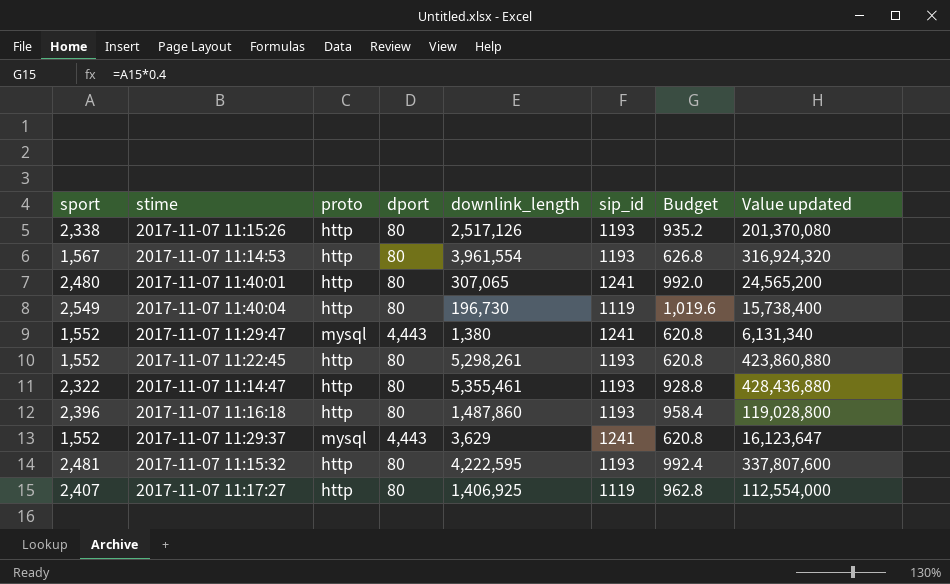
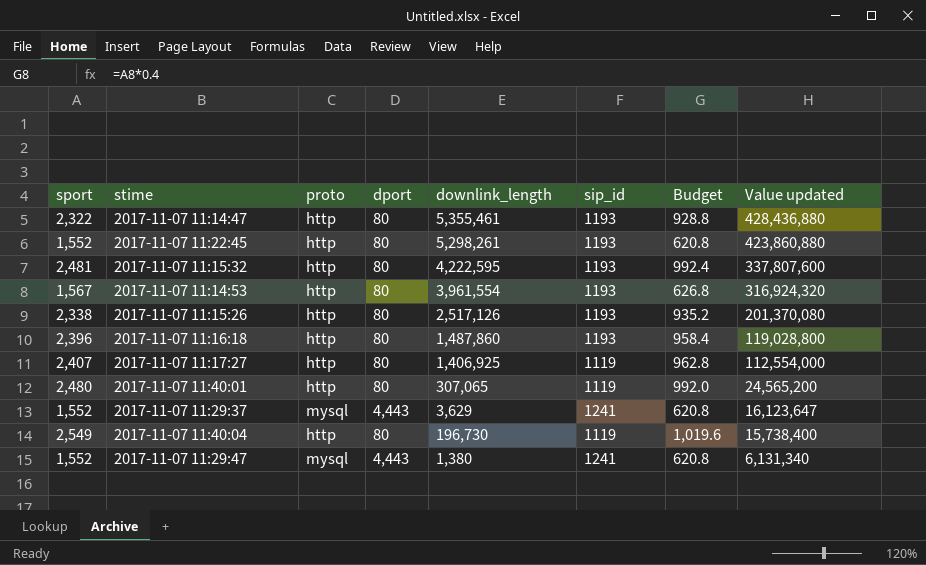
row order: none -> Value updated descending
2017-11-07 11:40:01 | sip_id: 1241 -> 1119

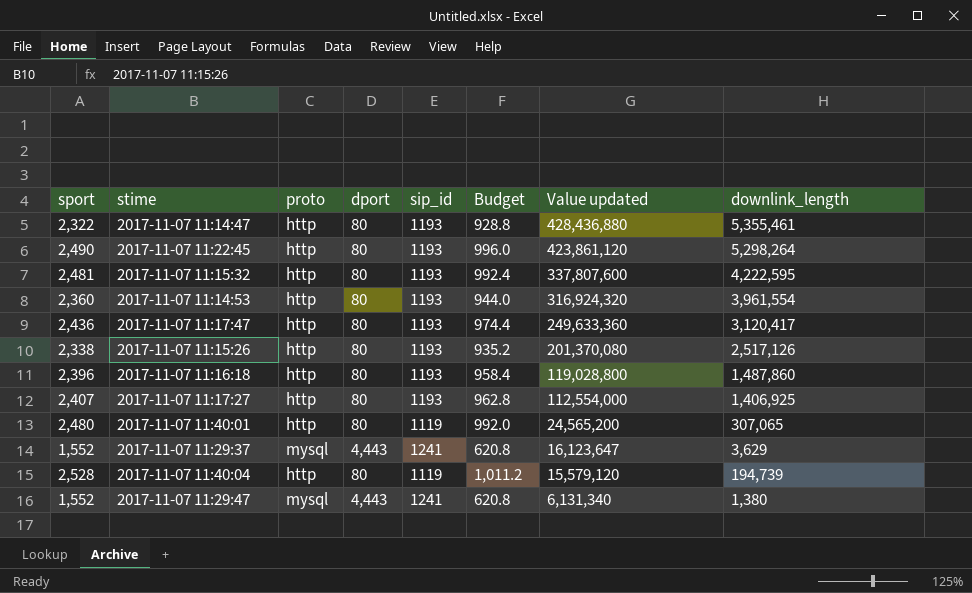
column downlink_length | position: 5 -> 8
2017-11-07 11:22:45 | sport: 1,552 -> 2,490
2017-11-07 11:22:45 | Budget: 620.8 -> 996.0
2017-11-07 11:22:45 | Value updated: 423,860,880 -> 423,861,120
2017-11-07 11:22:45 | downlink_length: 5,298,261 -> 5,298,264
2017-11-07 11:14:53 | sport: 1,567 -> 2,360
2017-11-07 11:14:53 | Budget: 626.8 -> 944.0
row 2017-11-07 11:17:47: none -> 2,436 | http | 80 | 1193 | 974.4 | 249,633,360 | 3,120,417
2017-11-07 11:17:27 | sip_id: 1119 -> 1193
2017-11-07 11:40:04 | sport: 2,549 -> 2,528
2017-11-07 11:40:04 | Budget: 1,019.6 -> 1,011.2
2017-11-07 11:40:04 | Value updated: 15,738,400 -> 15,579,120
2017-11-07 11:40:04 | downlink_length: 196,730 -> 194,739

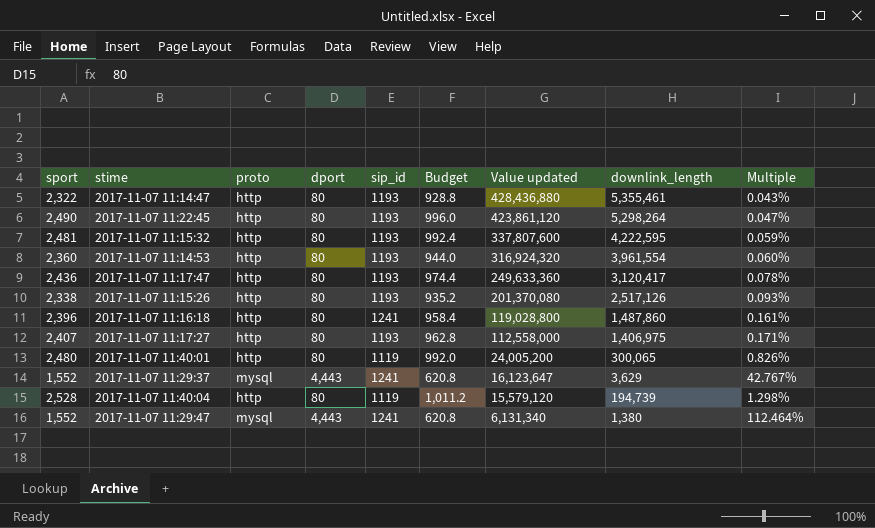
column Multiple | formula: none -> [sport] / [downlink_length]
2017-11-07 11:16:18 | sip_id: 1193 -> 1241
2017-11-07 11:17:27 | Value updated: 112,554,000 -> 112,558,000
2017-11-07 11:17:27 | downlink_length: 1,406,925 -> 1,406,975
2017-11-07 11:40:01 | Value updated: 24,565,200 -> 24,005,200
2017-11-07 11:40:01 | downlink_length: 307,065 -> 300,065

